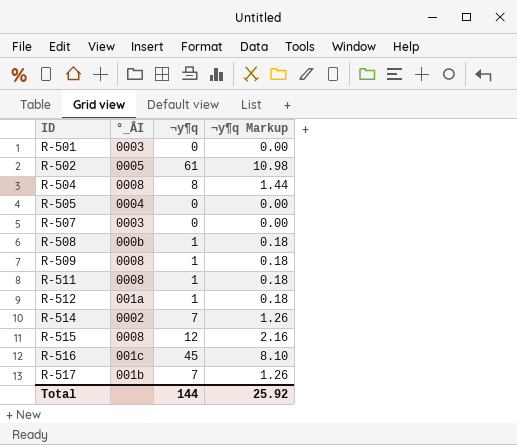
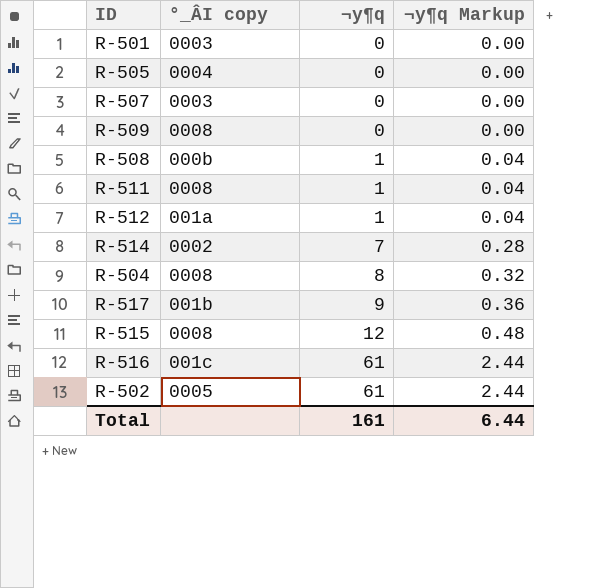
row order: ID ascending -> ¬y¶q ascending
column name: °_ÂI -> °_ÂI copy
column ¬y¶q Markup | formula: [¬y¶q] * 0.18 -> [¬y¶q] * 0.04
R-509 | ¬y¶q: 1 -> 0
R-517 | ¬y¶q: 7 -> 9
R-516 | ¬y¶q: 45 -> 61
Total | ¬y¶q: 144 -> 161
Total | ¬y¶q Markup: 25.92 -> 6.44

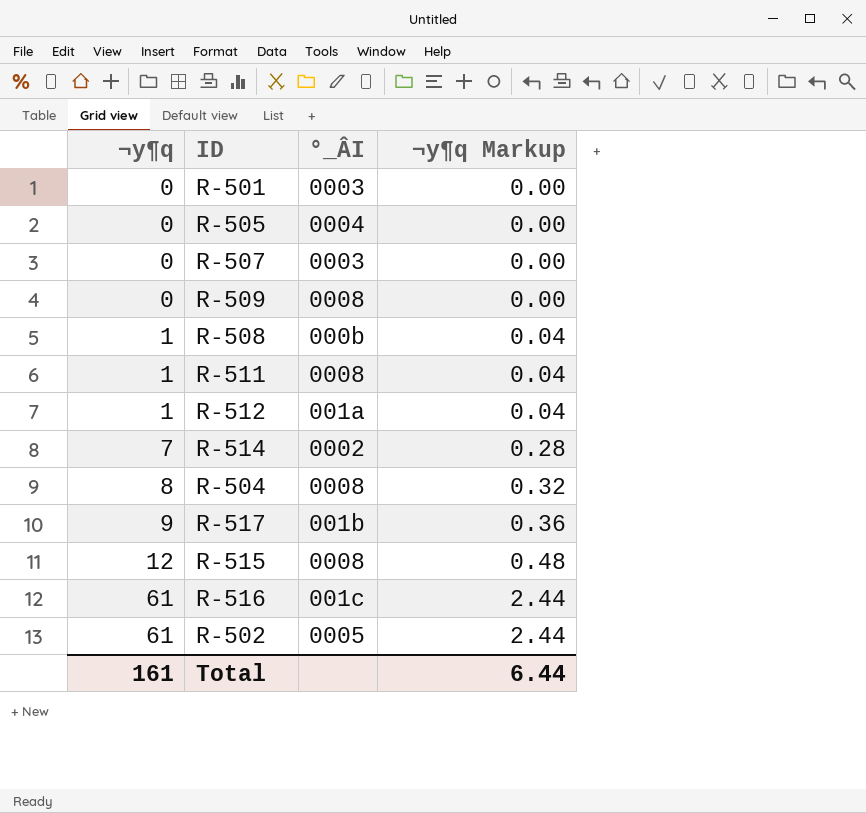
column ¬y¶q | position: 3 -> 1
column name: °_ÂI copy -> °_ÂI

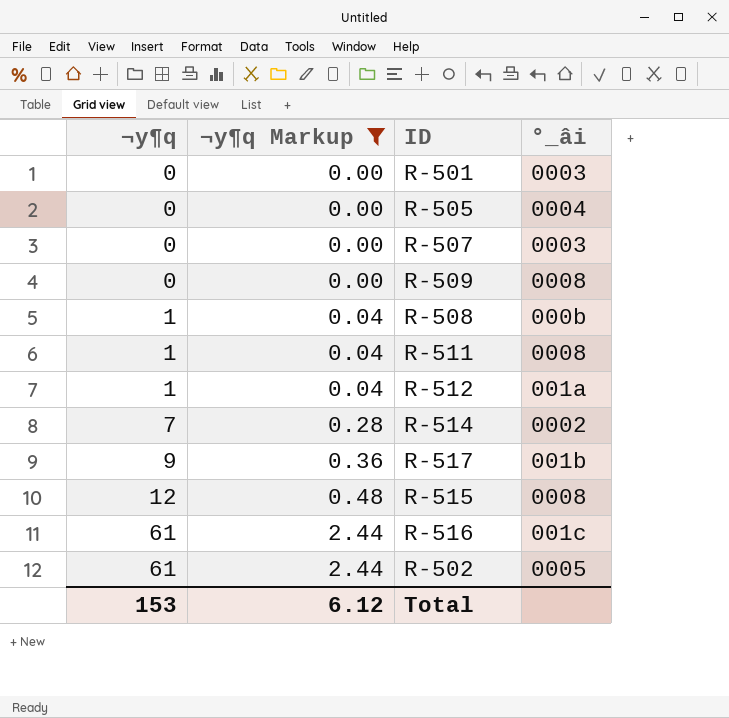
filter: none -> ¬y¶q Markup != 0.32
column ¬y¶q Markup | position: 4 -> 2
column name: °_ÂI -> °_âi
Total | ¬y¶q: 161 -> 153
Total | ¬y¶q Markup: 6.44 -> 6.12

